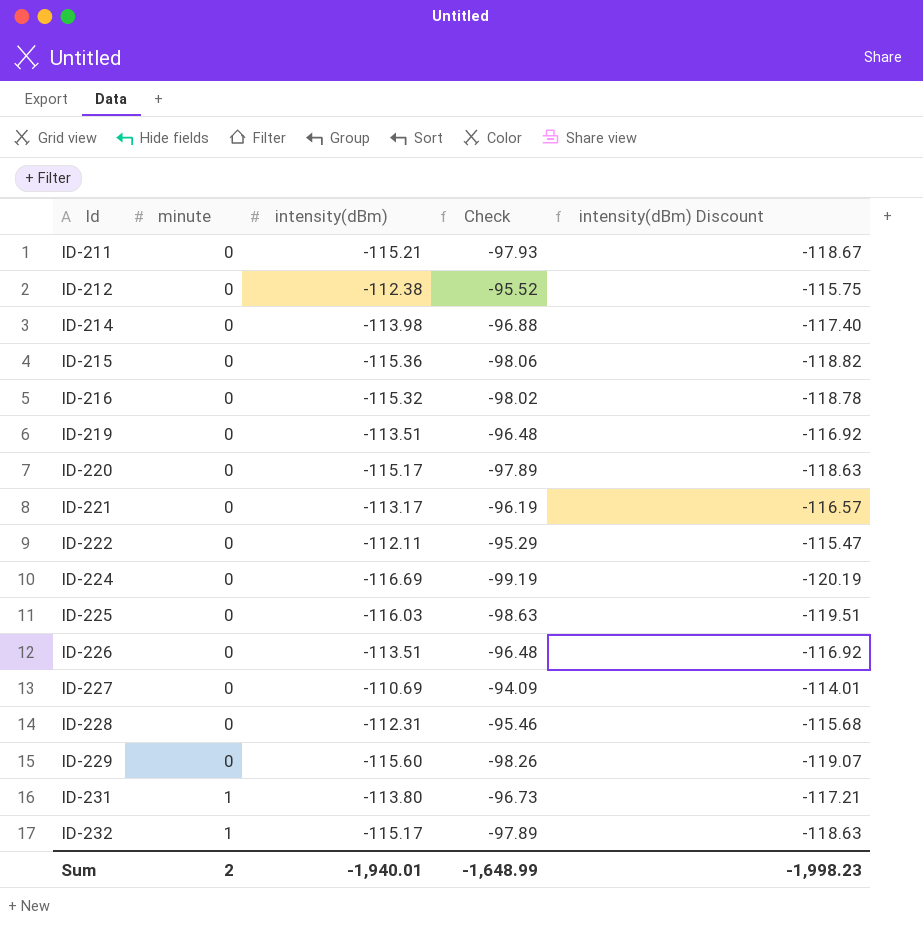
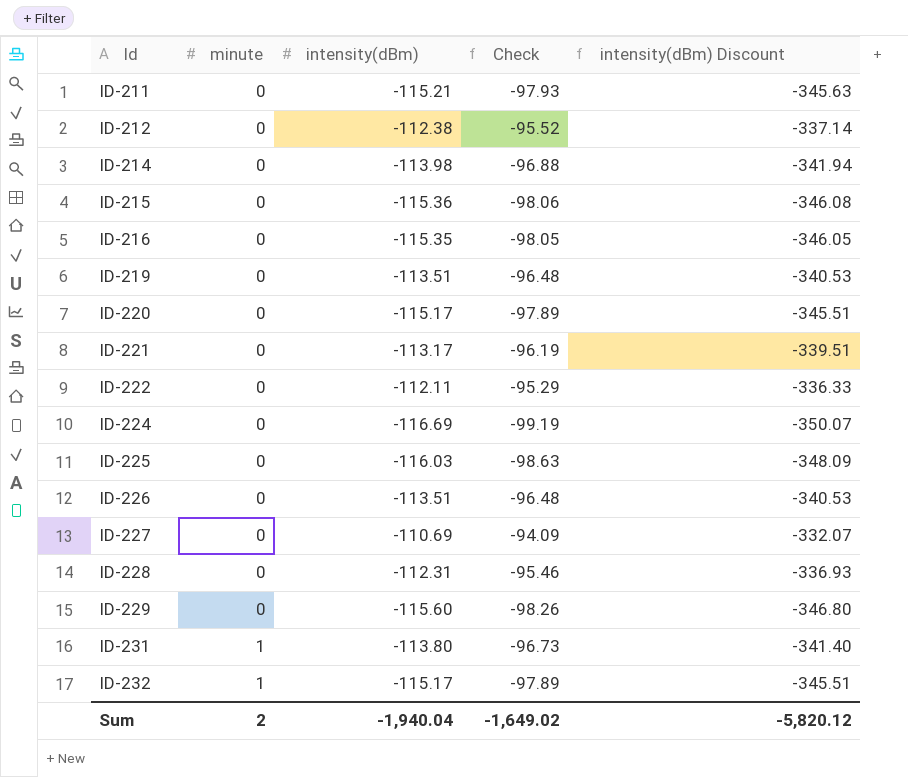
column intensity(dBm) Discount | formula: [intensity(dBm)] * 1.03 -> [intensity(dBm)] * 3
ID-216 | intensity(dBm): -115.32 -> -115.35
ID-216 | Check: -98.02 -> -98.05
Sum | intensity(dBm): -1,940.01 -> -1,940.04
Sum | Check: -1,648.99 -> -1,649.02
Sum | intensity(dBm) Discount: -1,998.23 -> -5,820.12

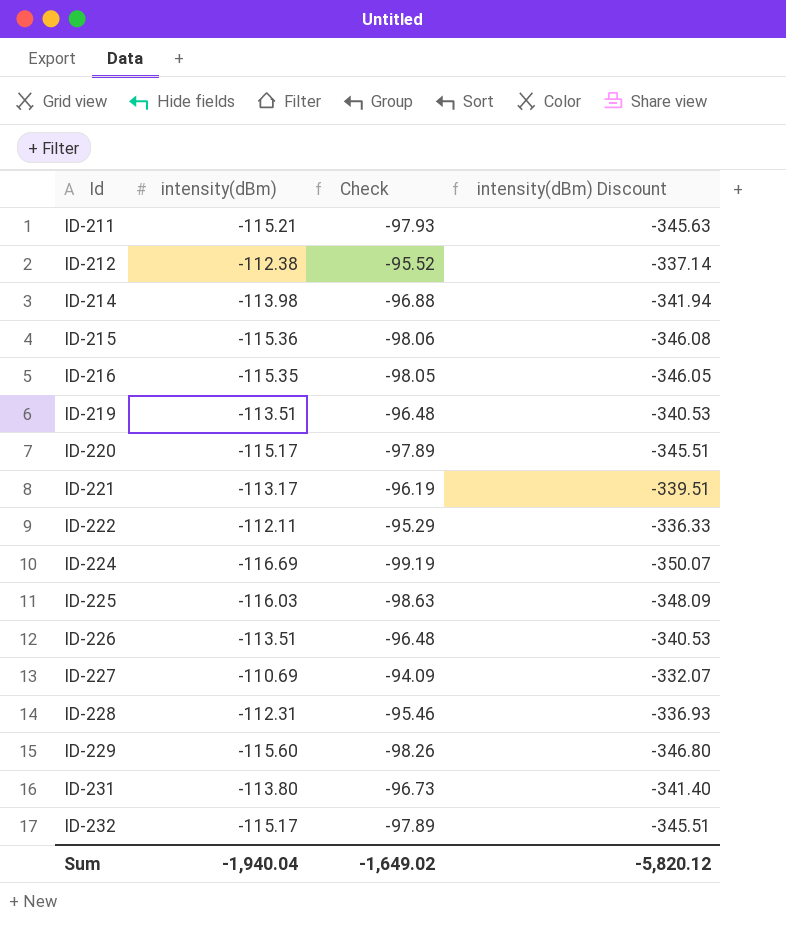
column minute | position: 2 -> none

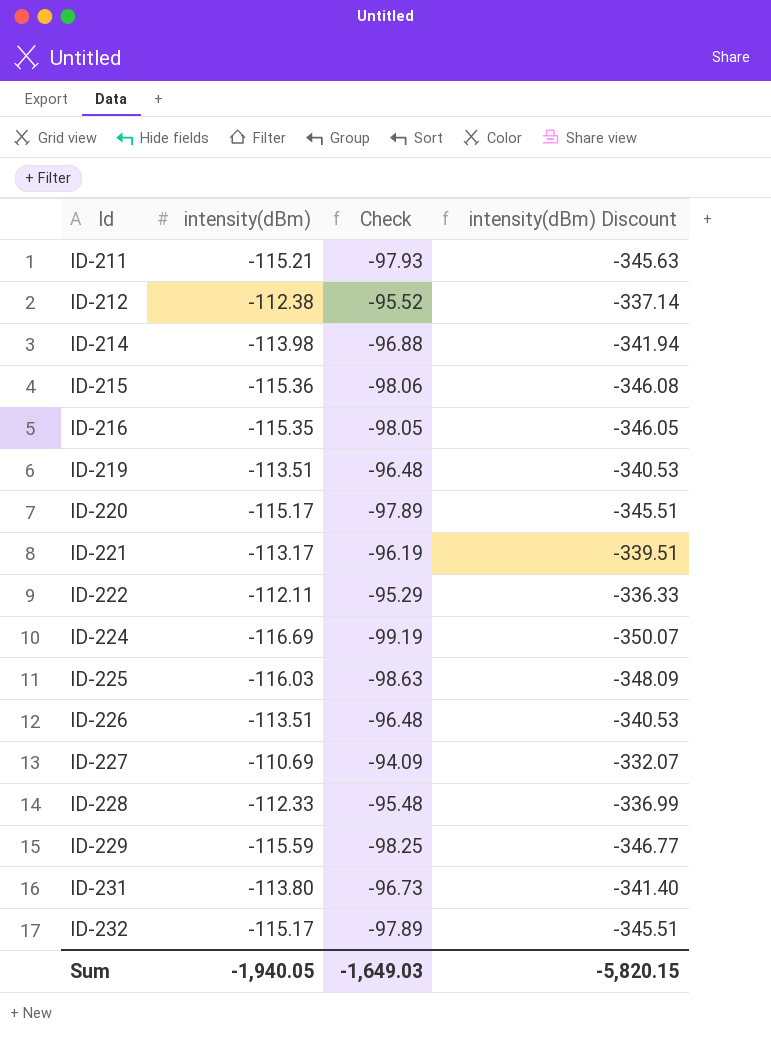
ID-228 | intensity(dBm): -112.31 -> -112.33
ID-228 | Check: -95.46 -> -95.48
ID-228 | intensity(dBm) Discount: -336.93 -> -336.99
ID-229 | intensity(dBm): -115.60 -> -115.59
ID-229 | Check: -98.26 -> -98.25
ID-229 | intensity(dBm) Discount: -346.80 -> -346.77
Sum | intensity(dBm): -1,940.04 -> -1,940.05
Sum | Check: -1,649.02 -> -1,649.03
Sum | intensity(dBm) Discount: -5,820.12 -> -5,820.15

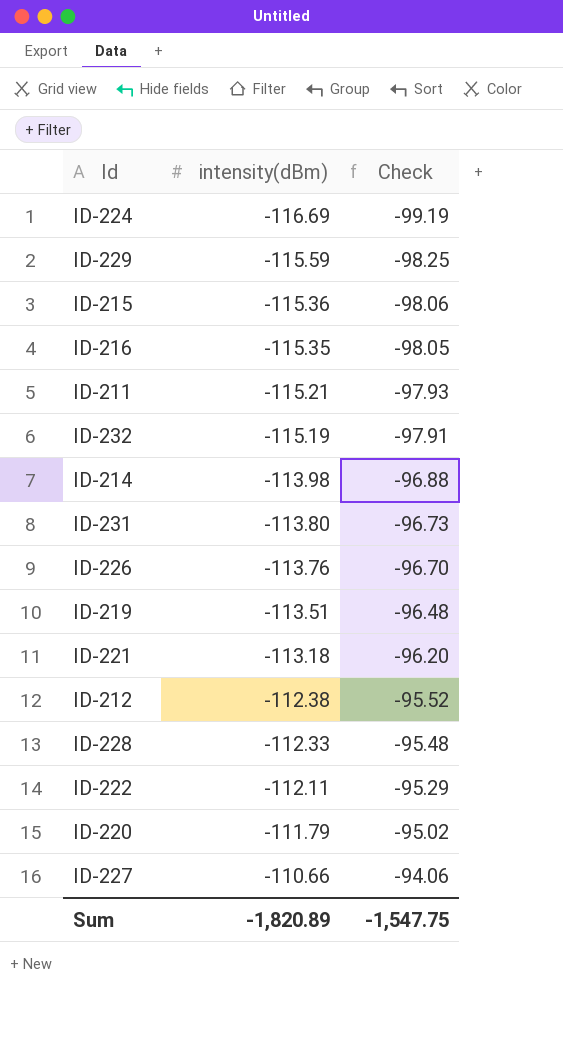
row order: Id ascending -> intensity(dBm) ascending
column intensity(dBm) Discount | formula: [intensity(dBm)] * 3 -> none
row ID-225: -116.03 | -98.63 | -348.09 -> none
ID-232 | intensity(dBm): -115.17 -> -115.19
ID-232 | Check: -97.89 -> -97.91
ID-226 | intensity(dBm): -113.51 -> -113.76
ID-226 | Check: -96.48 -> -96.70
ID-221 | intensity(dBm): -113.17 -> -113.18
ID-221 | Check: -96.19 -> -96.20
ID-220 | intensity(dBm): -115.17 -> -111.79
ID-220 | Check: -97.89 -> -95.02
ID-227 | intensity(dBm): -110.69 -> -110.66
ID-227 | Check: -94.09 -> -94.06
Sum | intensity(dBm): -1,940.05 -> -1,820.89
Sum | Check: -1,649.03 -> -1,547.75

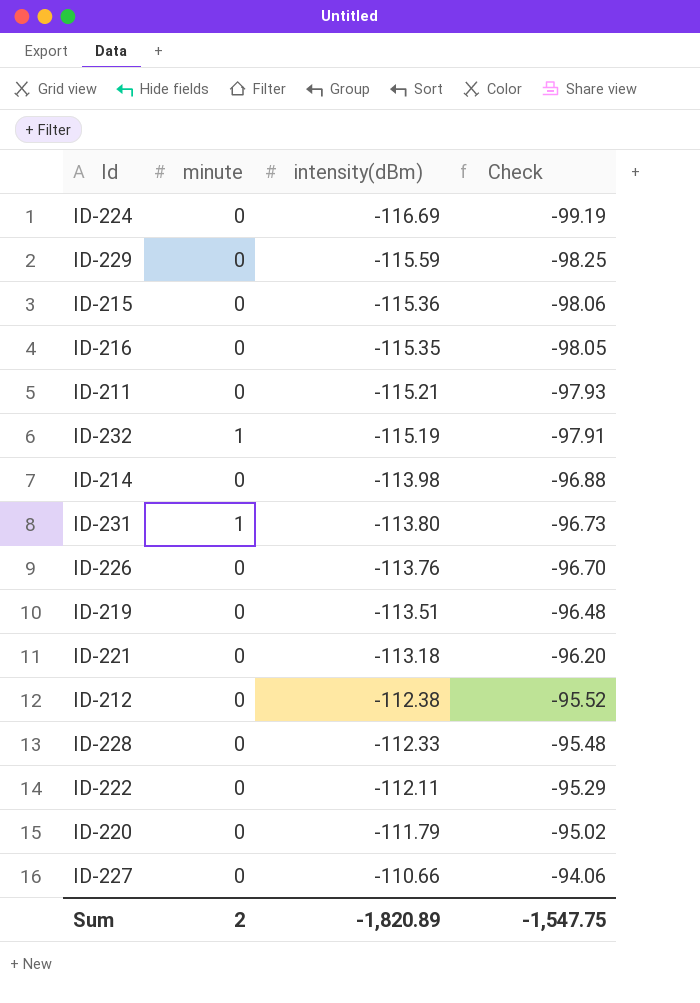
column minute | position: none -> 2

